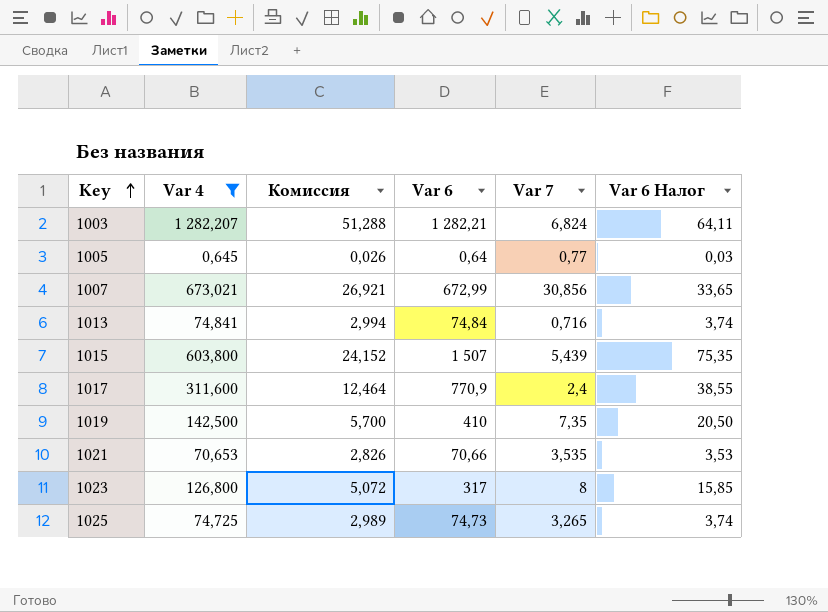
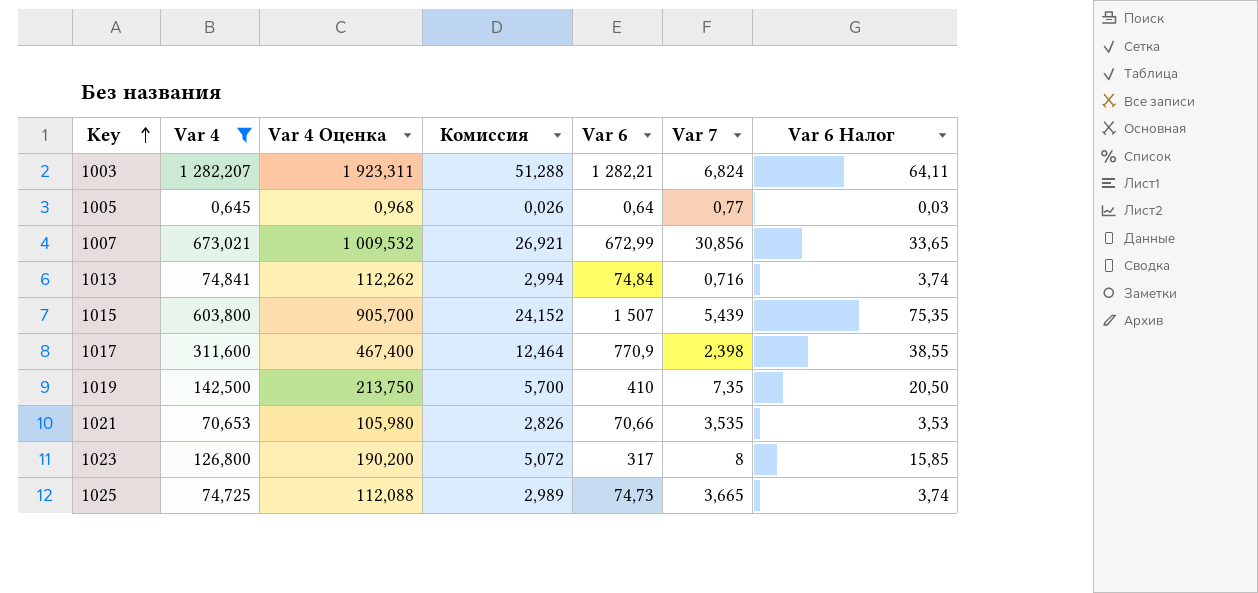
column Var 4 Оценка | formula: none -> [Var 4] * 1,5
1017 | Var 7: 2,4 -> 2,398
1025 | Var 7: 3,265 -> 3,665

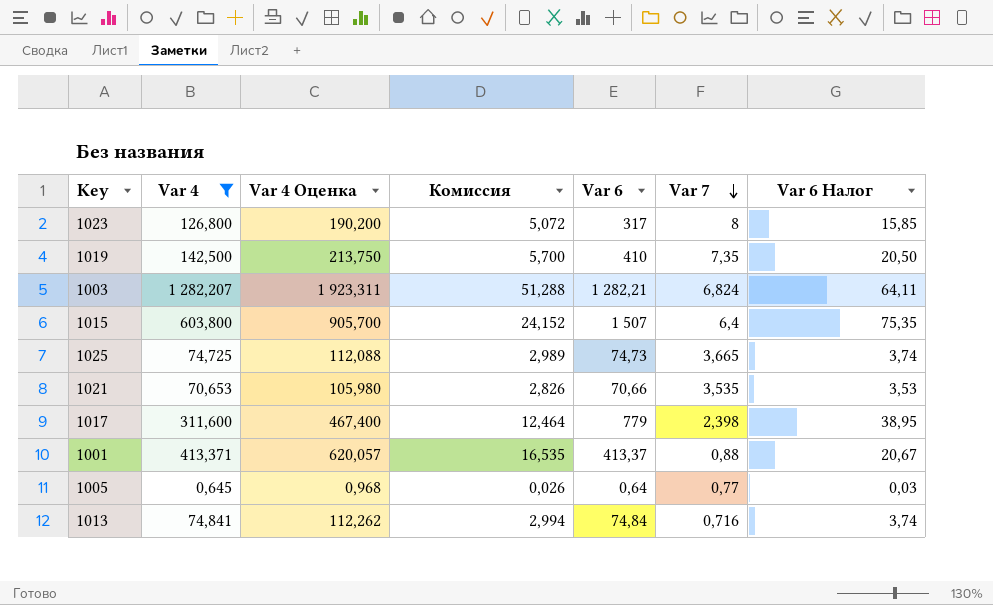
row order: Key ascending -> Var 7 descending
row 1007: 673,021 | 1 009,532 | 26,921 | 672,99 | 30,856 | 33,65 -> none
1015 | Var 7: 5,439 -> 6,4
1017 | Var 6: 770,9 -> 779
1017 | Var 6 Налог: 38,55 -> 38,95
row 1001: none -> 413,371 | 620,057 | 16,535 | 413,37 | 0,88 | 20,67

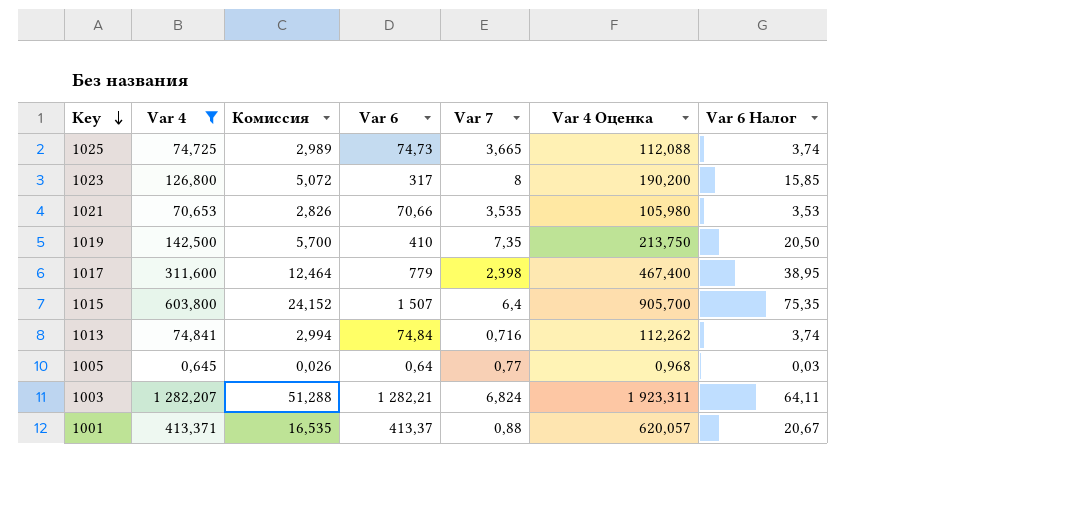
row order: Var 7 descending -> Key descending
column Var 4 Оценка | position: 3 -> 6

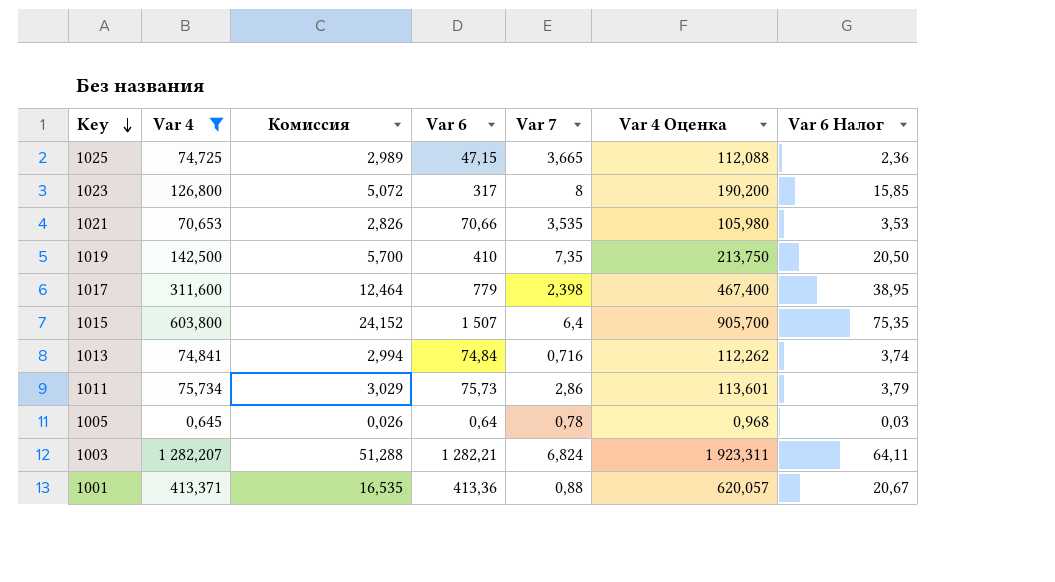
1025 | Var 6: 74,73 -> 47,15
1025 | Var 6 Налог: 3,74 -> 2,36
row 1011: none -> 75,734 | 3,029 | 75,73 | 2,86 | 113,601 | 3,79
1005 | Var 7: 0,77 -> 0,78
1001 | Var 6: 413,37 -> 413,36

